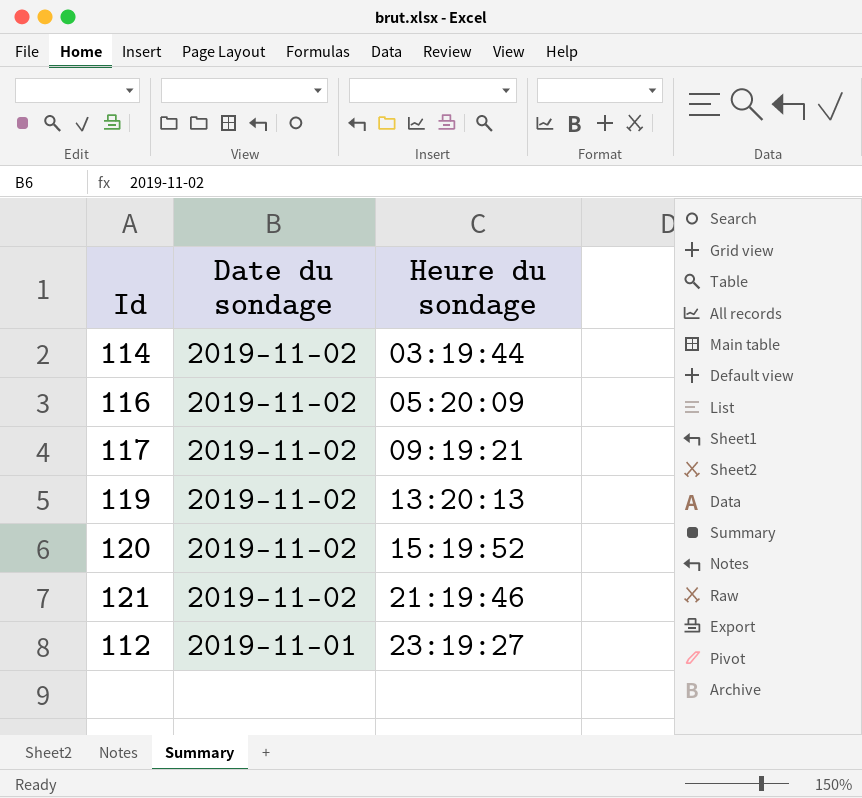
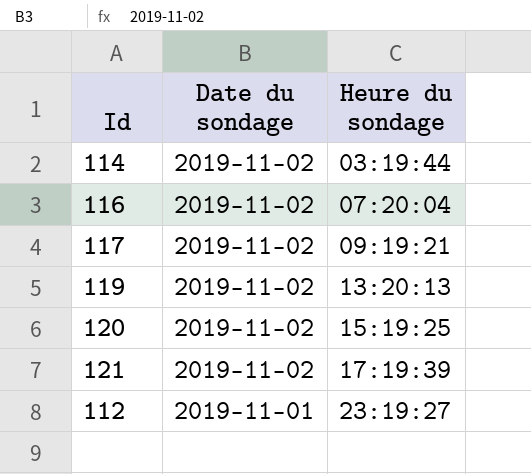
116 | Heure du sondage: 05:20:09 -> 07:20:04
120 | Heure du sondage: 15:19:52 -> 15:19:25
121 | Heure du sondage: 21:19:46 -> 17:19:39

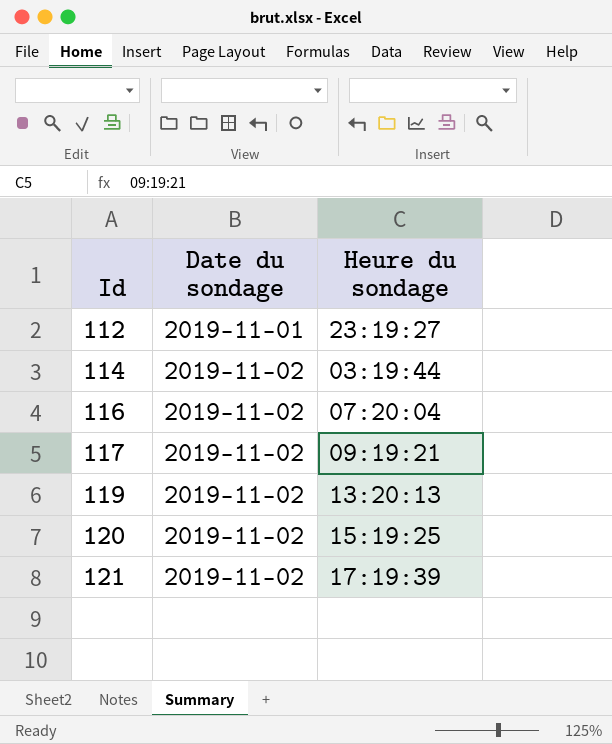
row order: Date du sondage descending -> Id ascending

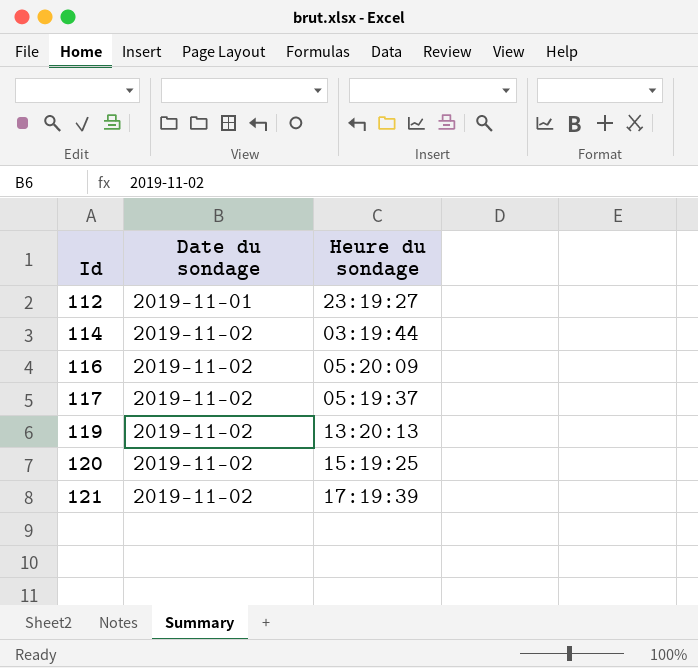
116 | Heure du sondage: 07:20:04 -> 05:20:09
117 | Heure du sondage: 09:19:21 -> 05:19:37

